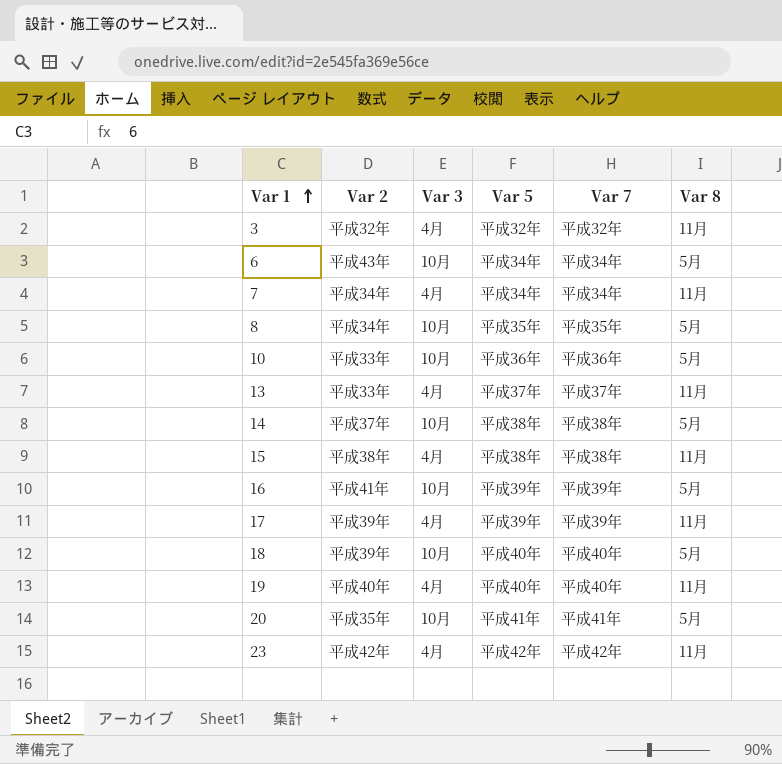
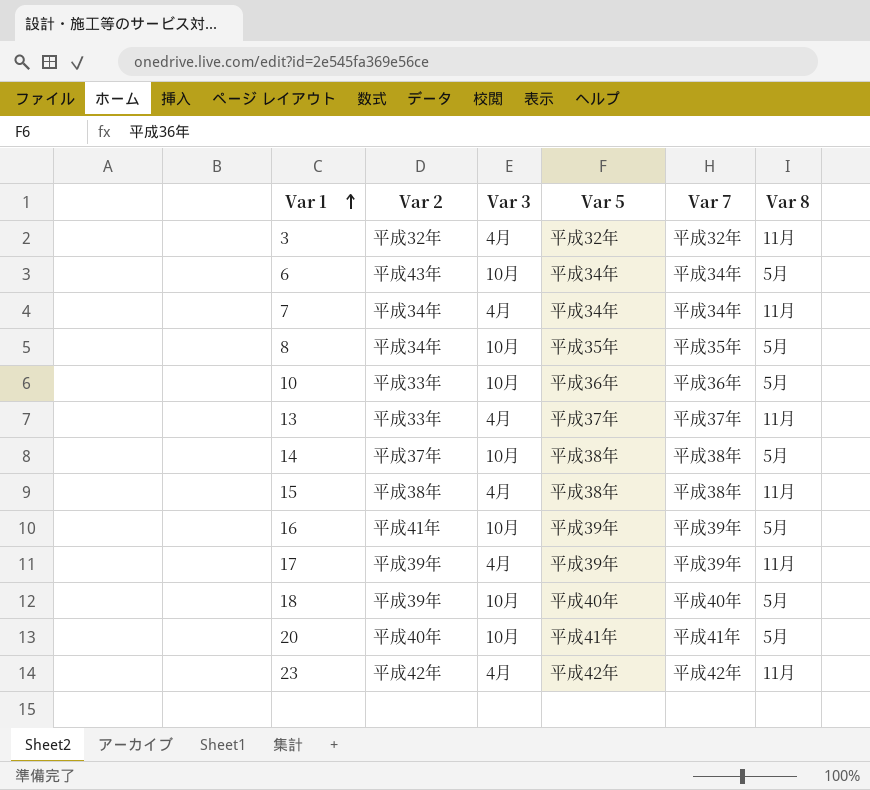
row 19: 平成40年 | 4月 | 平成40年 | 平成40年 | 11月 -> none
20 | Var 2: 平成35年 -> 平成40年

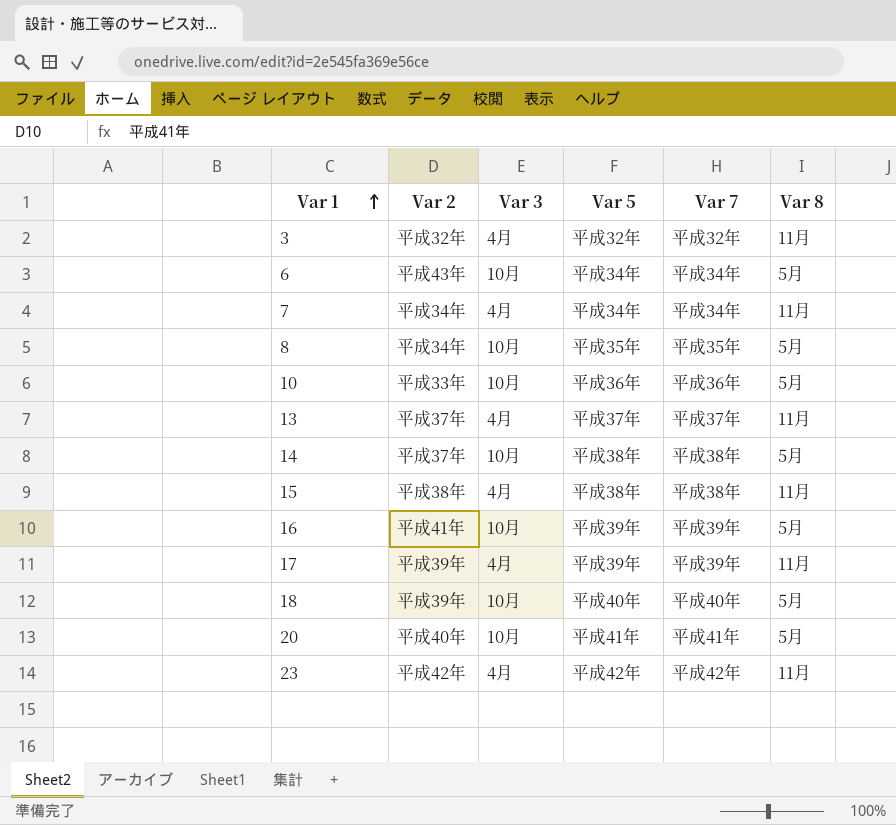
13 | Var 2: 平成33年 -> 平成37年

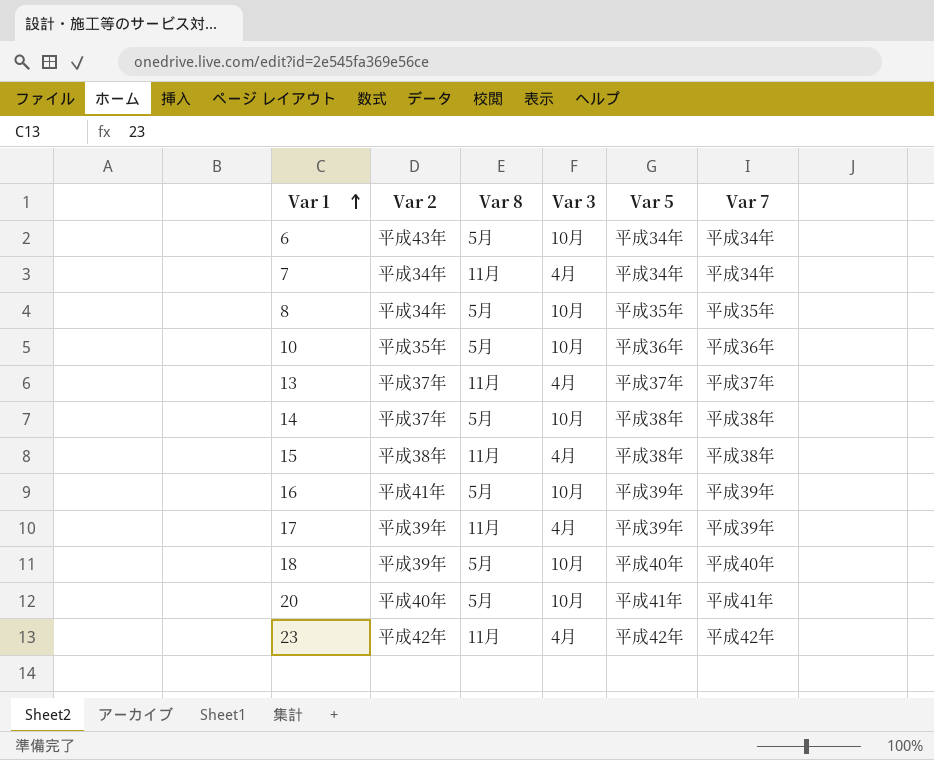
column Var 8 | position: 6 -> 3
row 3: 平成32年 | 4月 | 平成32年 | 平成32年 | 11月 -> none
10 | Var 2: 平成33年 -> 平成35年

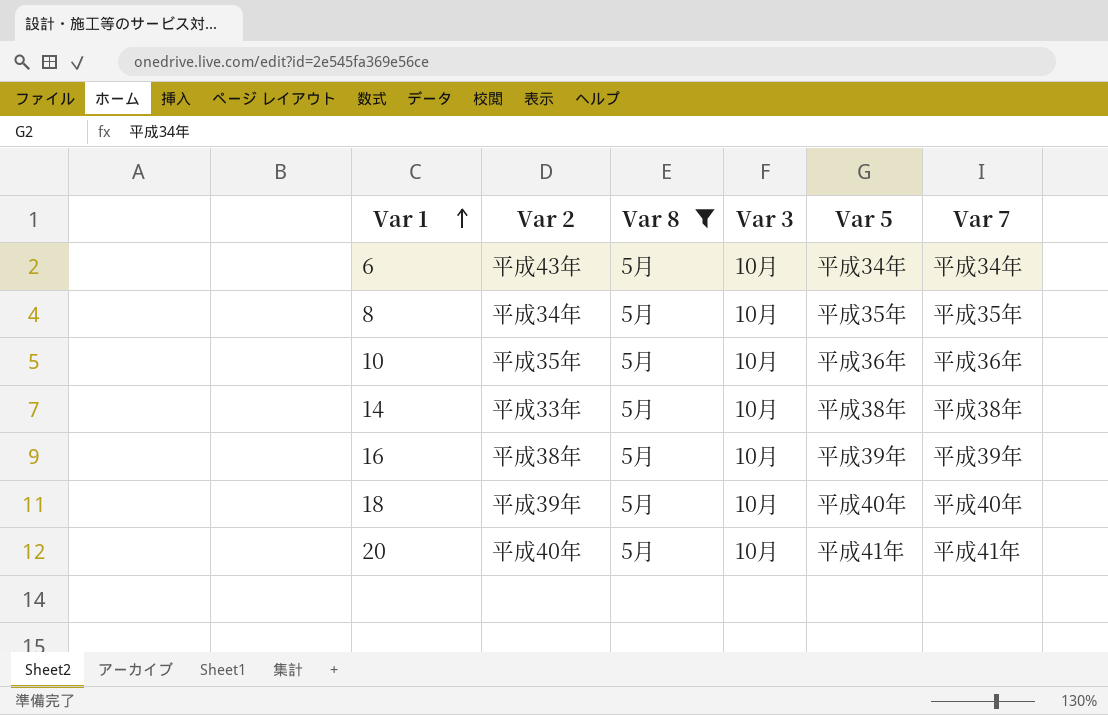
filter: none -> Var 8 = 5月
14 | Var 2: 平成37年 -> 平成33年
16 | Var 2: 平成41年 -> 平成38年

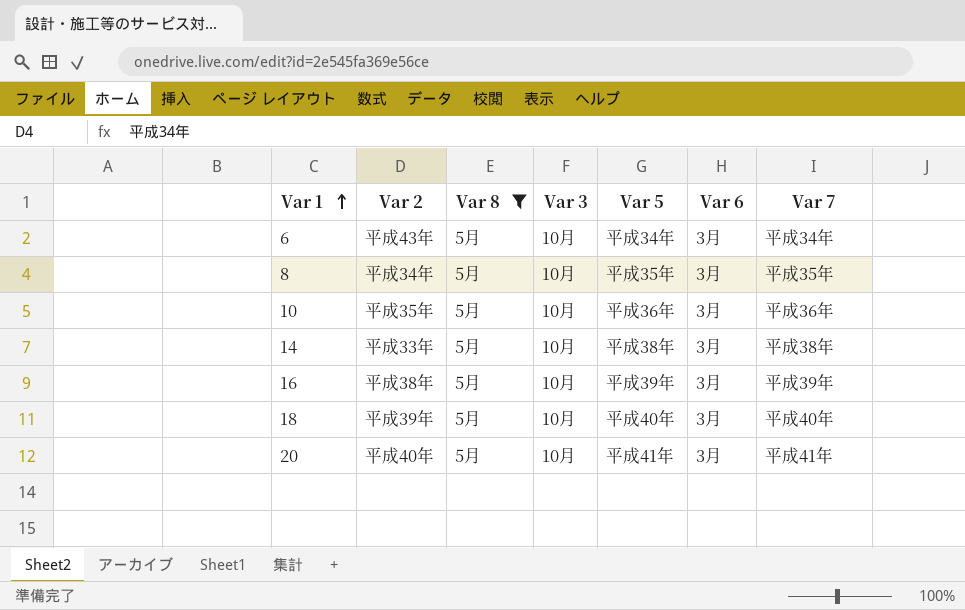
column Var 6 | position: none -> 6

